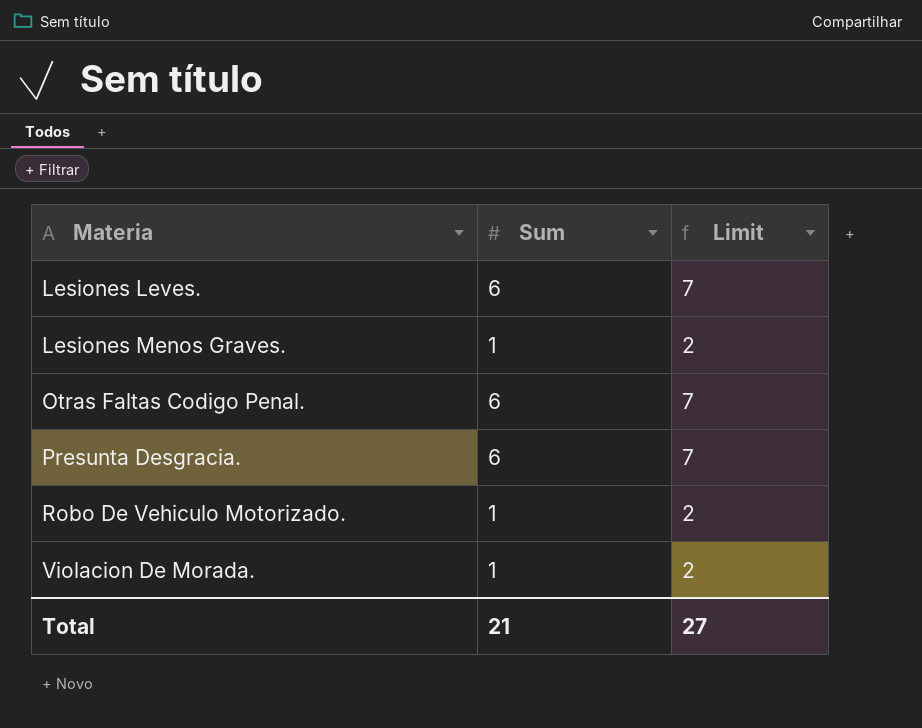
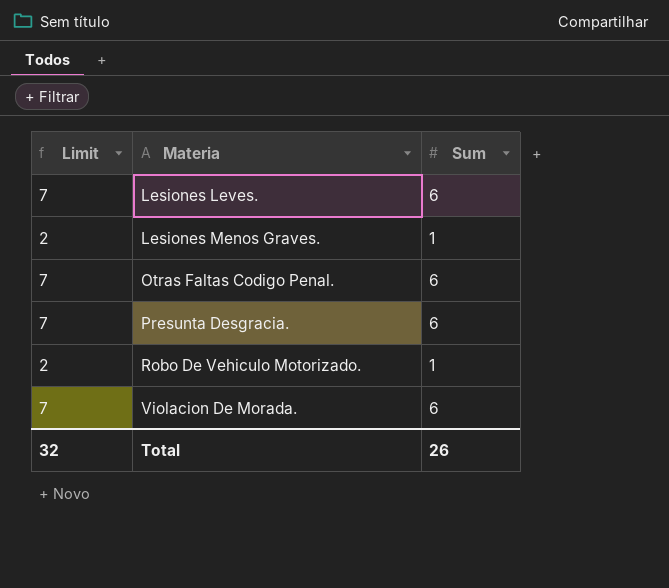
column Limit | position: 3 -> 1
Violacion De Morada. | Limit: 2 -> 7
Violacion De Morada. | Sum: 1 -> 6
Total | Limit: 27 -> 32
Total | Sum: 21 -> 26

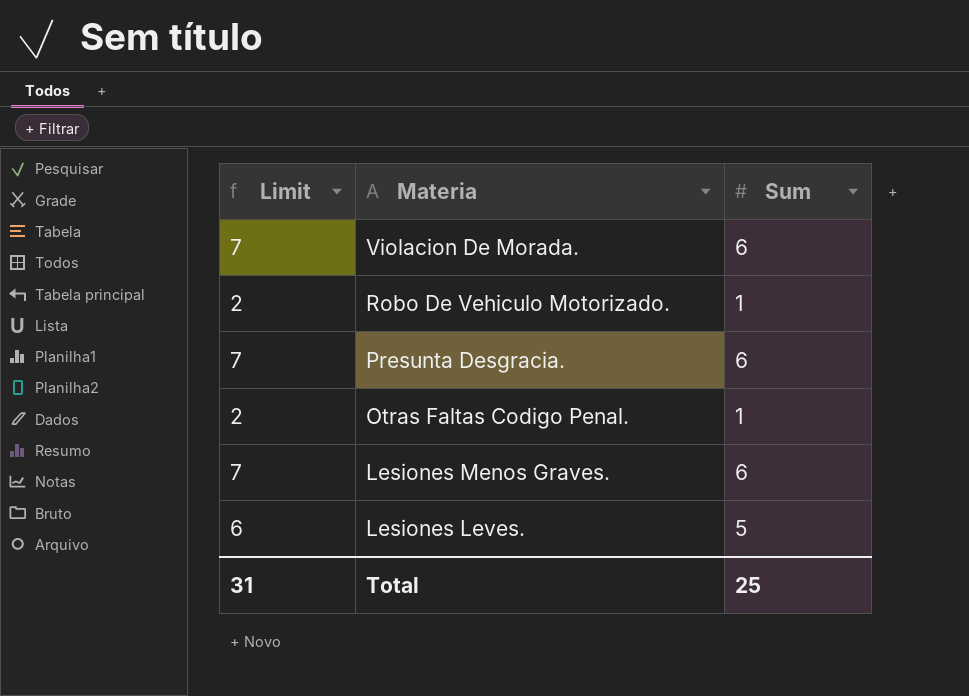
row order: Materia ascending -> Materia descending
Otras Faltas Codigo Penal. | Limit: 7 -> 2
Otras Faltas Codigo Penal. | Sum: 6 -> 1
Lesiones Menos Graves. | Limit: 2 -> 7
Lesiones Menos Graves. | Sum: 1 -> 6
Lesiones Leves. | Limit: 7 -> 6
Lesiones Leves. | Sum: 6 -> 5
Total | Limit: 32 -> 31
Total | Sum: 26 -> 25

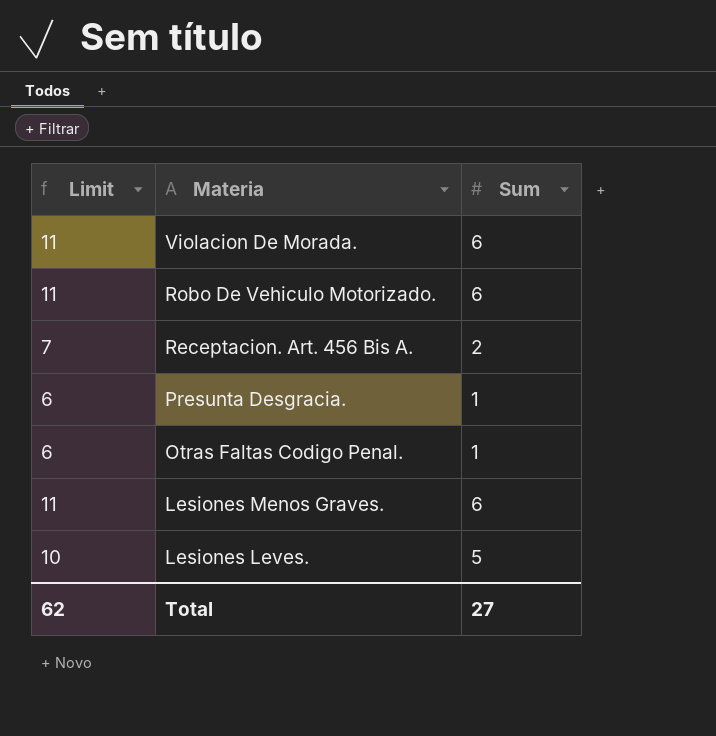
column Limit | formula: [Sum] + 1 -> [Sum] + 5
Robo De Vehiculo Motorizado. | Sum: 1 -> 6
row Receptacion. Art. 456 Bis A.: none -> 7 | 2
Presunta Desgracia. | Sum: 6 -> 1
Total | Limit: 31 -> 62
Total | Sum: 25 -> 27

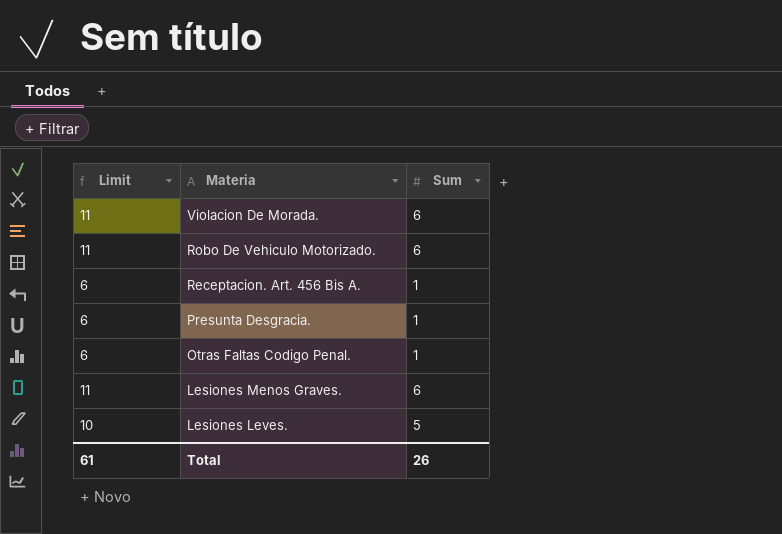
Receptacion. Art. 456 Bis A. | Limit: 7 -> 6
Receptacion. Art. 456 Bis A. | Sum: 2 -> 1
Total | Limit: 62 -> 61
Total | Sum: 27 -> 26

